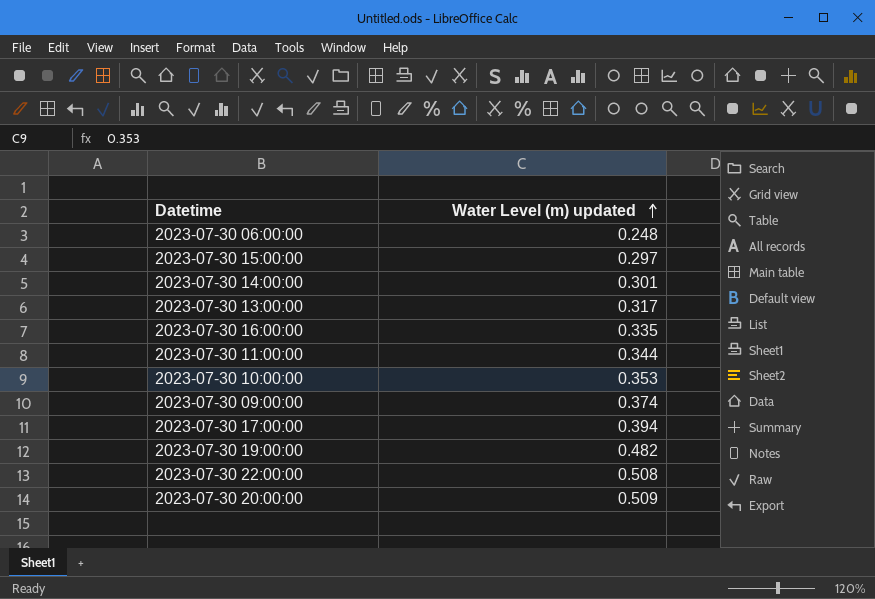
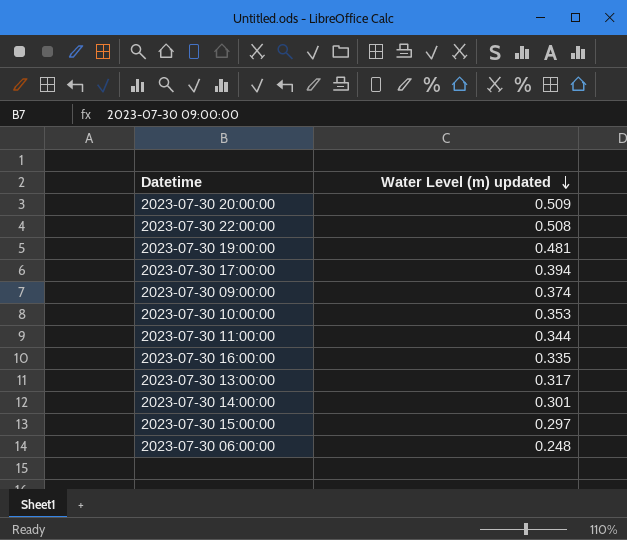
row order: Water Level (m) updated ascending -> Water Level (m) updated descending
2023-07-30 19:00:00 | Water Level (m) updated: 0.482 -> 0.481

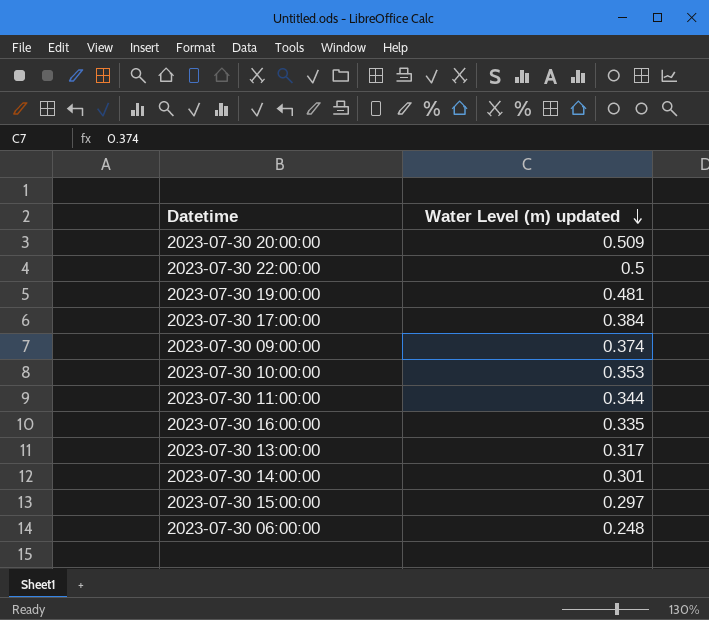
2023-07-30 22:00:00 | Water Level (m) updated: 0.508 -> 0.5
2023-07-30 17:00:00 | Water Level (m) updated: 0.394 -> 0.384

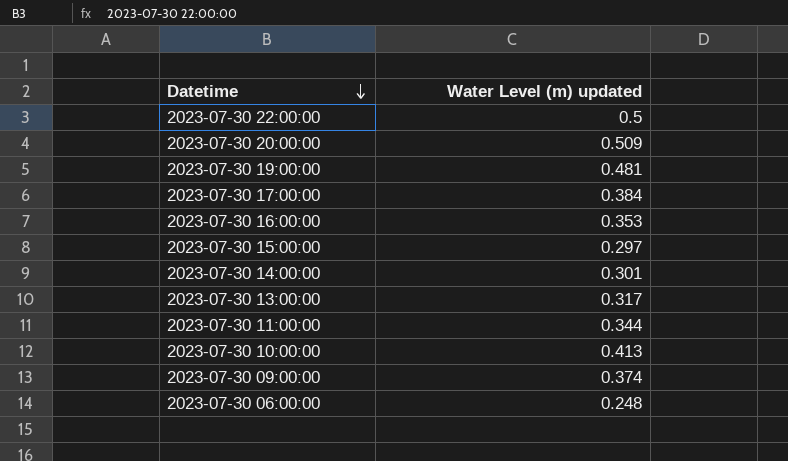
row order: Water Level (m) updated descending -> Datetime descending
2023-07-30 16:00:00 | Water Level (m) updated: 0.335 -> 0.353
2023-07-30 10:00:00 | Water Level (m) updated: 0.353 -> 0.413

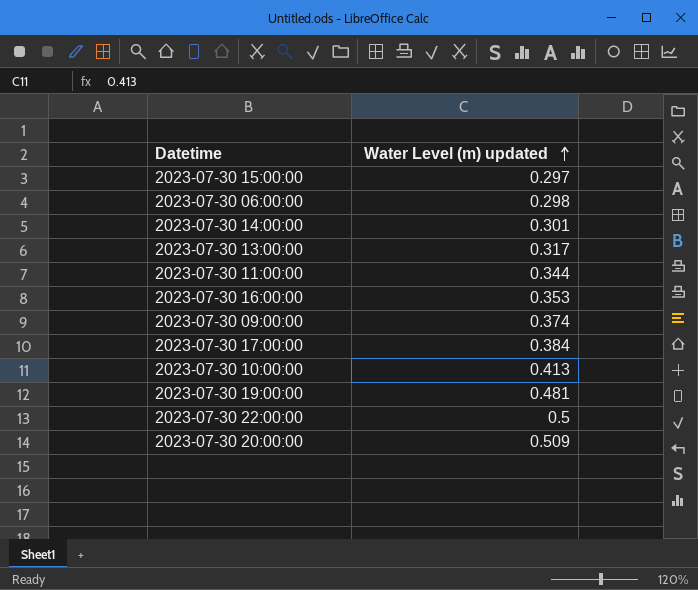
row order: Datetime descending -> Water Level (m) updated ascending
2023-07-30 06:00:00 | Water Level (m) updated: 0.248 -> 0.298

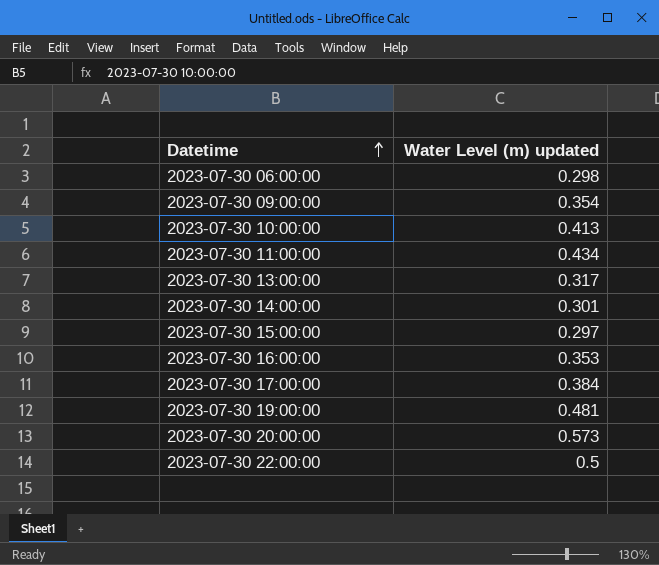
row order: Water Level (m) updated ascending -> Datetime ascending
2023-07-30 09:00:00 | Water Level (m) updated: 0.374 -> 0.354
2023-07-30 11:00:00 | Water Level (m) updated: 0.344 -> 0.434
2023-07-30 20:00:00 | Water Level (m) updated: 0.509 -> 0.573

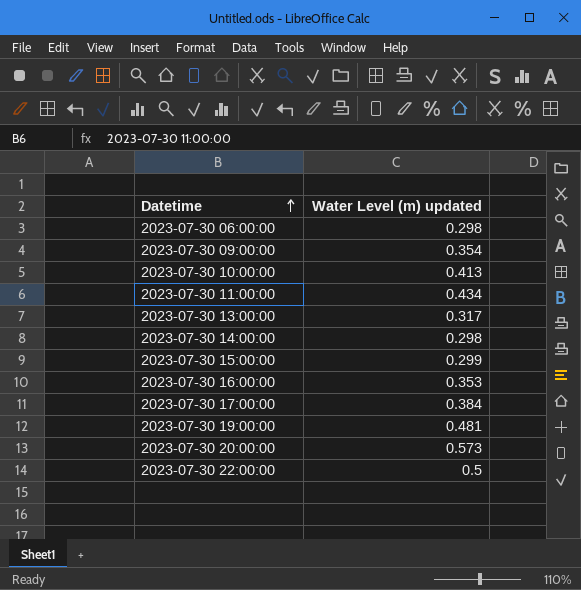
2023-07-30 14:00:00 | Water Level (m) updated: 0.301 -> 0.298
2023-07-30 15:00:00 | Water Level (m) updated: 0.297 -> 0.299

